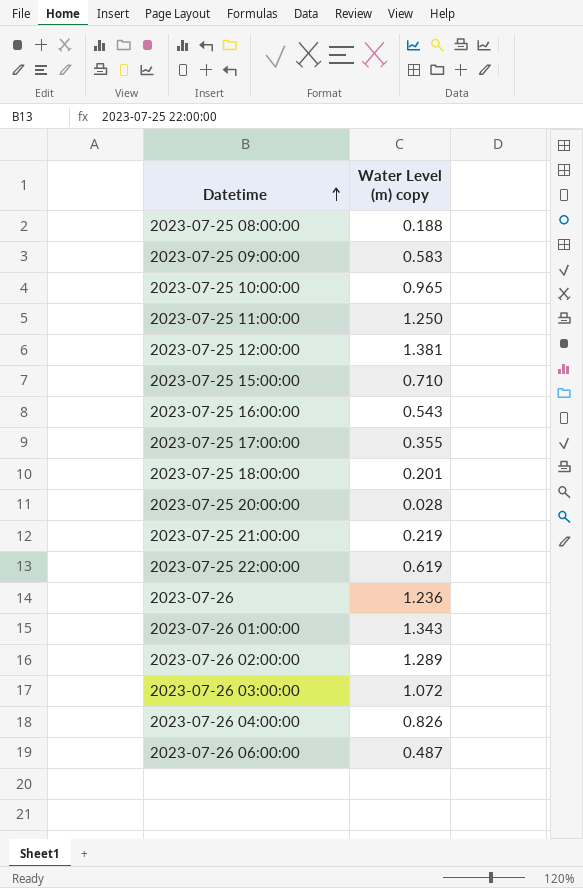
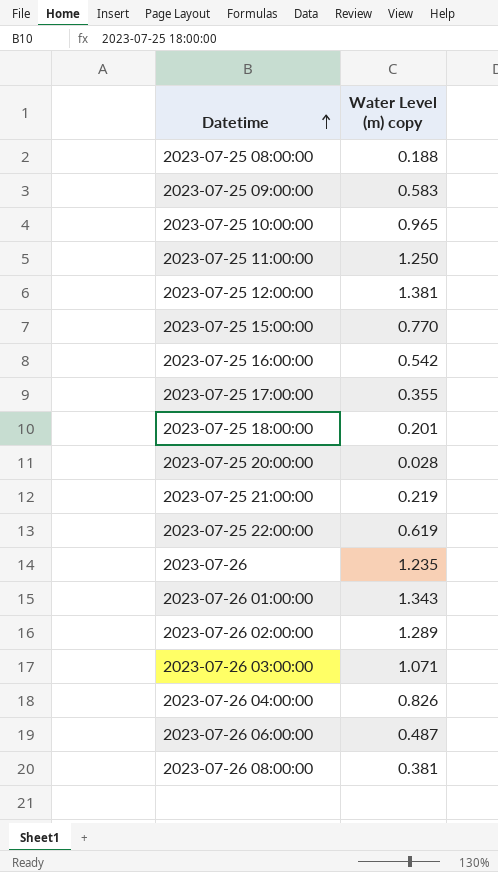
2023-07-25 15:00:00 | Water Level (m) copy: 0.710 -> 0.770
2023-07-25 16:00:00 | Water Level (m) copy: 0.543 -> 0.542
2023-07-26 | Water Level (m) copy: 1.236 -> 1.235
2023-07-26 03:00:00 | Water Level (m) copy: 1.072 -> 1.071
row 2023-07-26 08:00:00: none -> 0.381

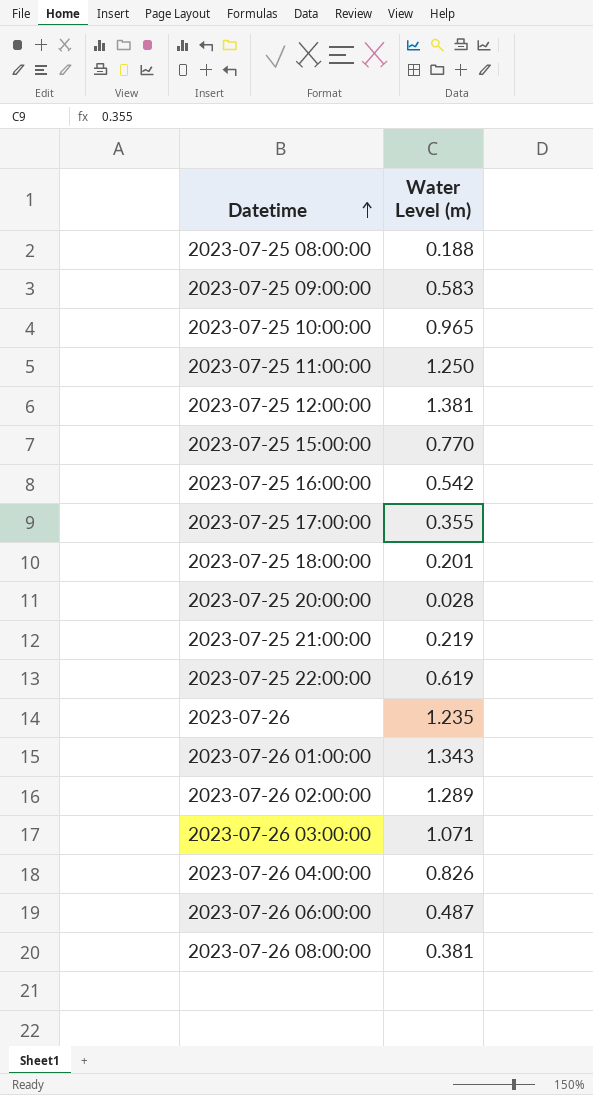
column name: Water Level (m) copy -> Water Level (m)

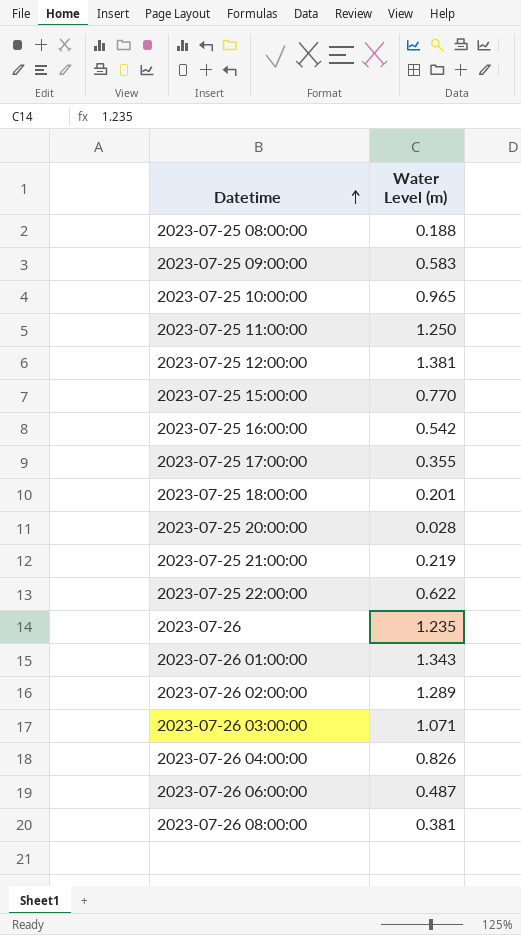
2023-07-25 22:00:00 | Water Level (m): 0.619 -> 0.622

